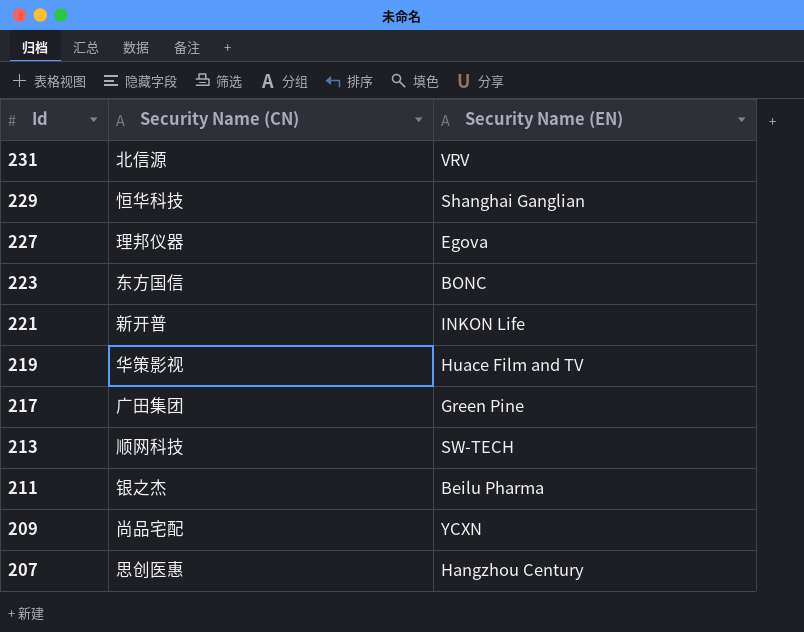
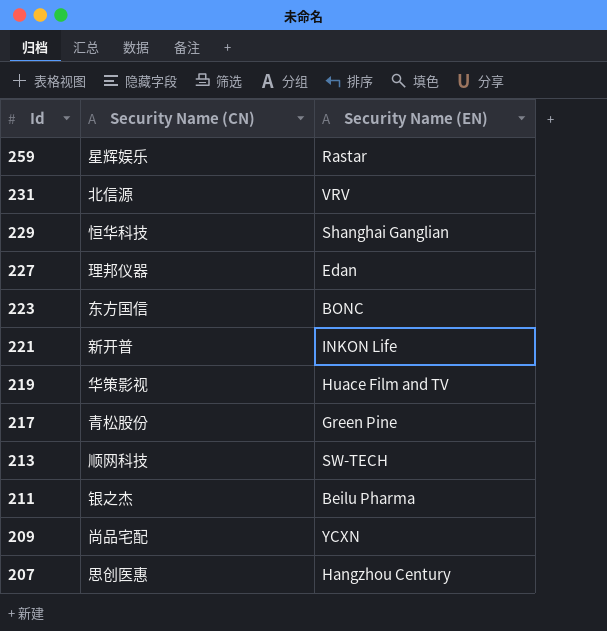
row 259: none -> 星辉娱乐 | Rastar
227 | Security Name (EN): Egova -> Edan
217 | Security Name (CN): 广田集团 -> 青松股份

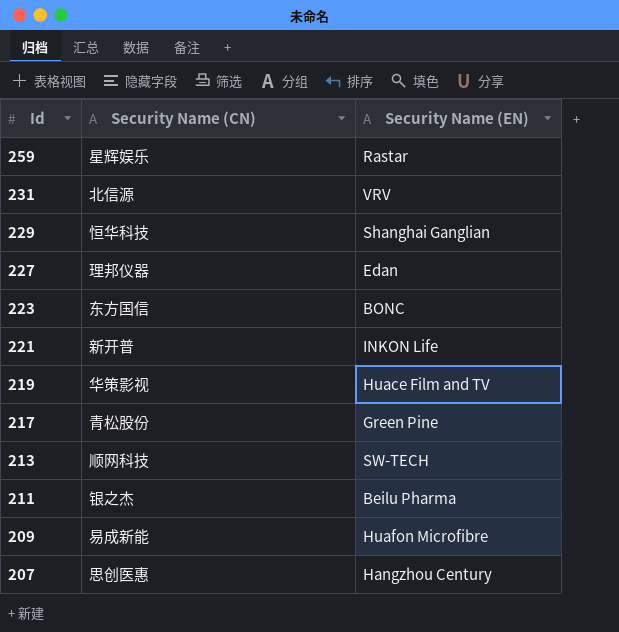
209 | Security Name (CN): 尚品宅配 -> 易成新能
209 | Security Name (EN): YCXN -> Huafon Microfibre

